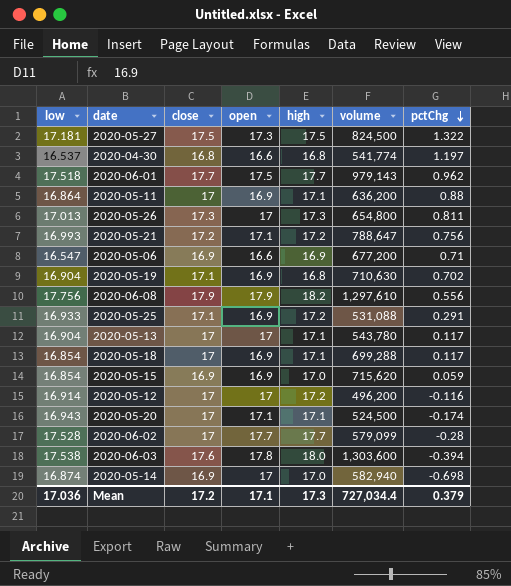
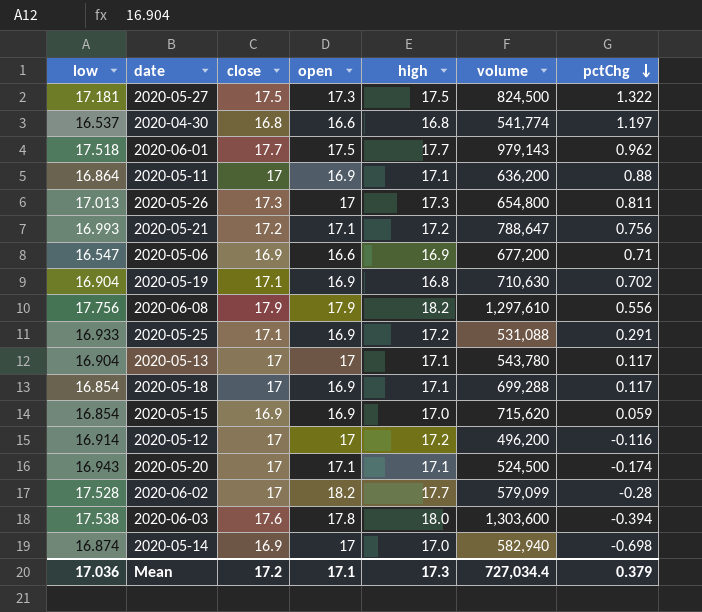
2020-06-02 | open: 17.7 -> 18.2

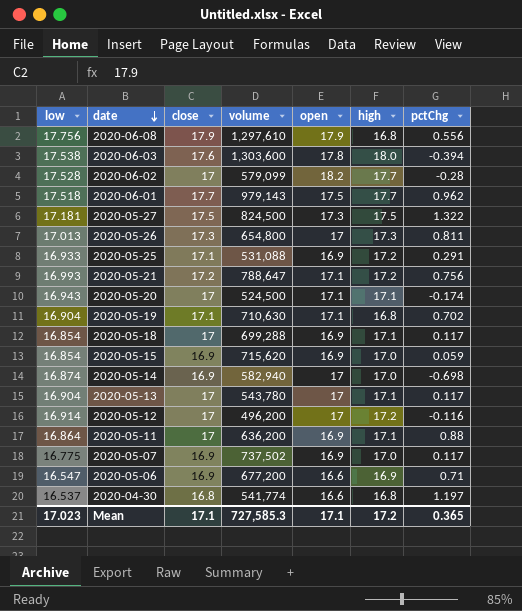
row order: pctChg descending -> date descending
column volume | position: 6 -> 4
2020-06-08 | high: 18.2 -> 16.8
2020-05-19 | open: 16.9 -> 17.1
row 2020-05-07: none -> 16.775 | 16.9 | 737,502 | 16.9 | 17.0 | 0.117
Mean | low: 17.036 -> 17.023
Mean | close: 17.2 -> 17.1
Mean | volume: 727,034.4 -> 727,585.3
Mean | high: 17.3 -> 17.2
Mean | pctChg: 0.379 -> 0.365

